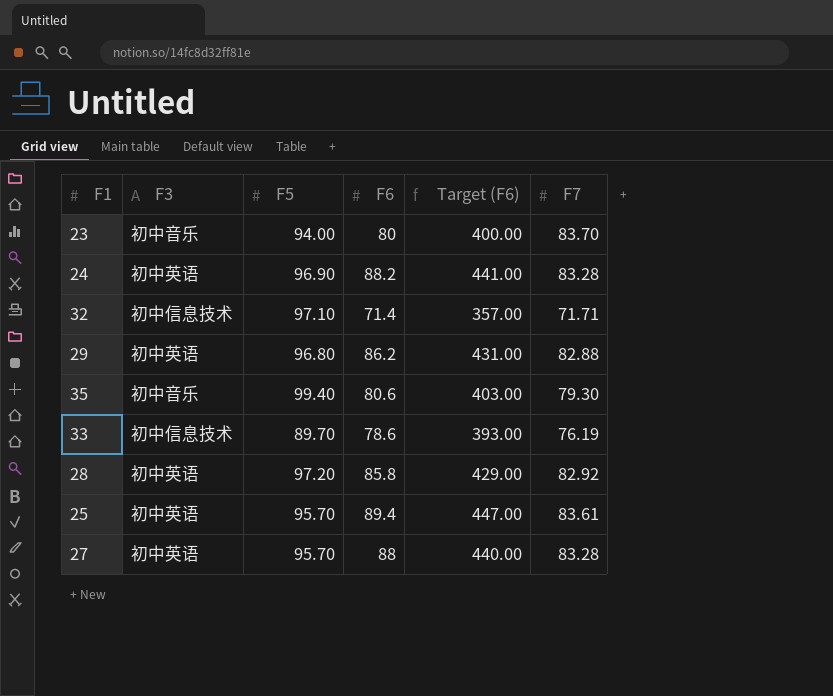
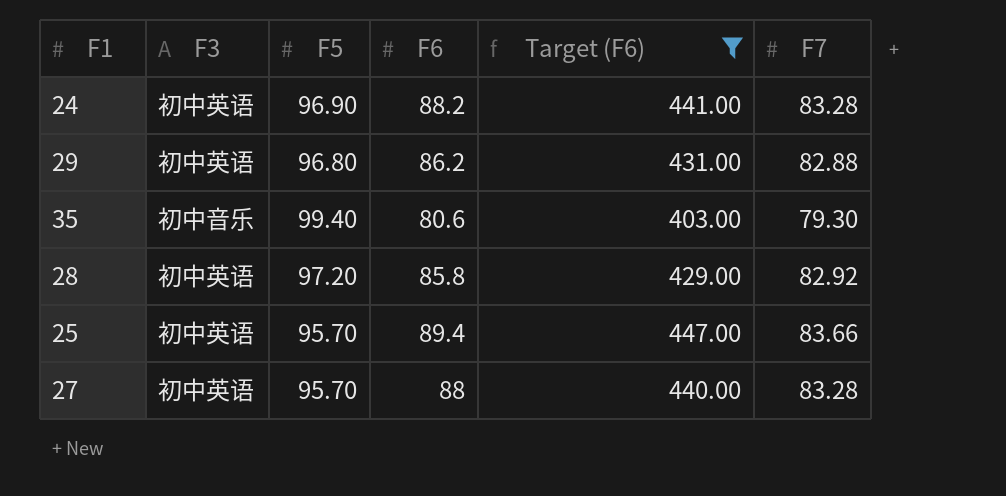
filter: none -> Target (F6) >= 403.00
25 | F7: 83.61 -> 83.66

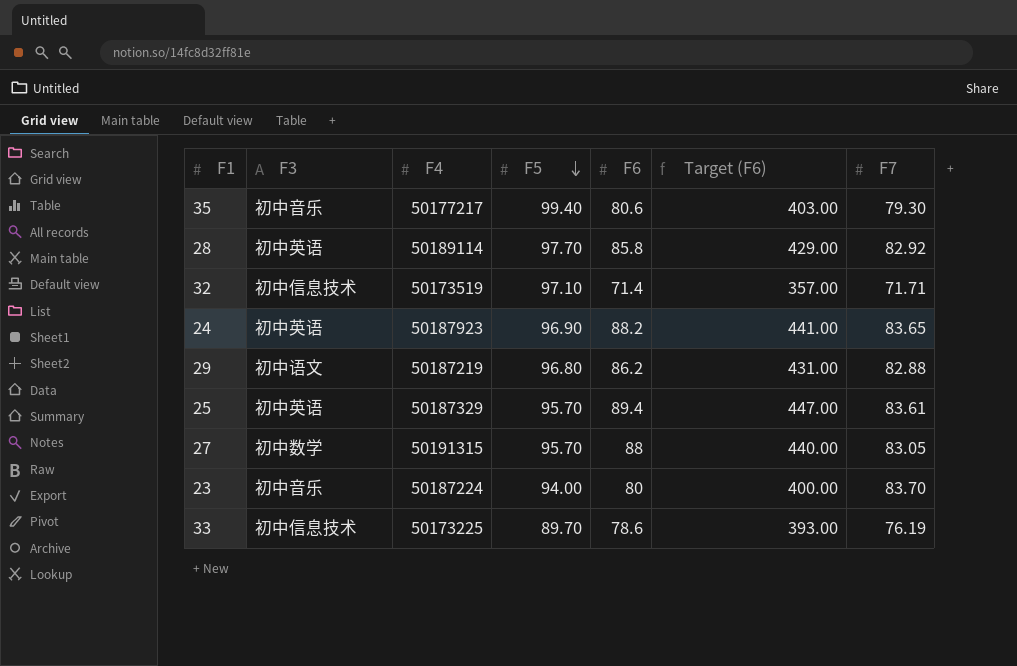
filter: Target (F6) >= 403.00 -> none
row order: none -> F5 descending
column F4 | position: none -> 3
28 | F5: 97.20 -> 97.70
24 | F7: 83.28 -> 83.65
29 | F3: 初中英语 -> 初中语文
25 | F7: 83.66 -> 83.61
27 | F3: 初中英语 -> 初中数学
27 | F7: 83.28 -> 83.05

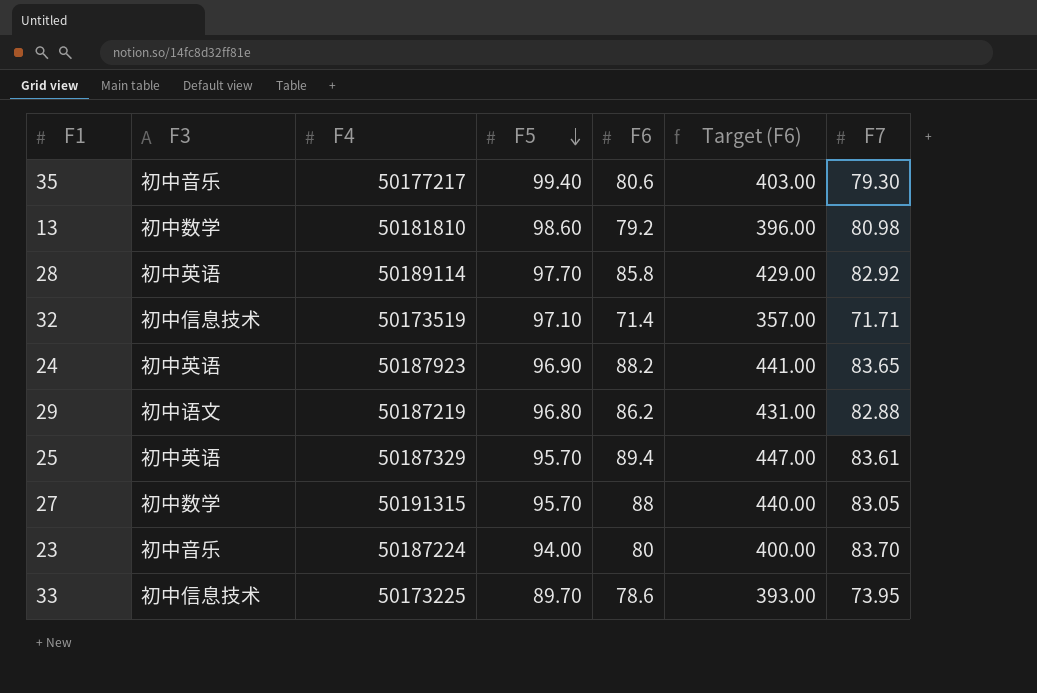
row 13: none -> 初中数学 | 50181810 | 98.60 | 79.2 | 396.00 | 80.98
33 | F7: 76.19 -> 73.95

